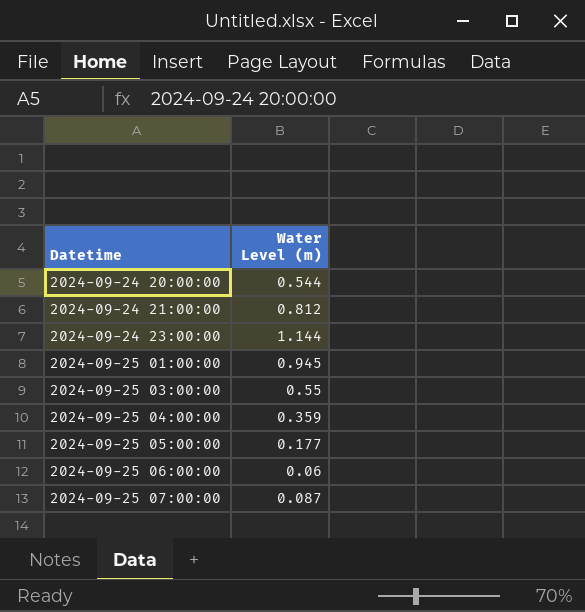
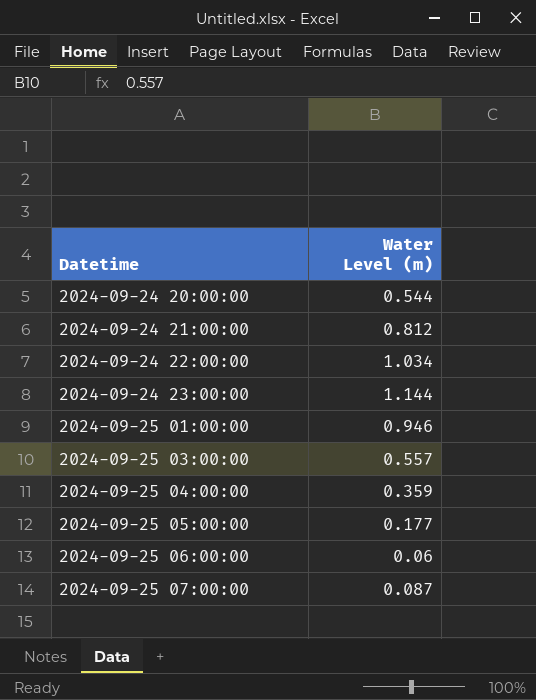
row 2024-09-24 22:00:00: none -> 1.034
2024-09-25 01:00:00 | Water Level (m): 0.945 -> 0.946
2024-09-25 03:00:00 | Water Level (m): 0.55 -> 0.557

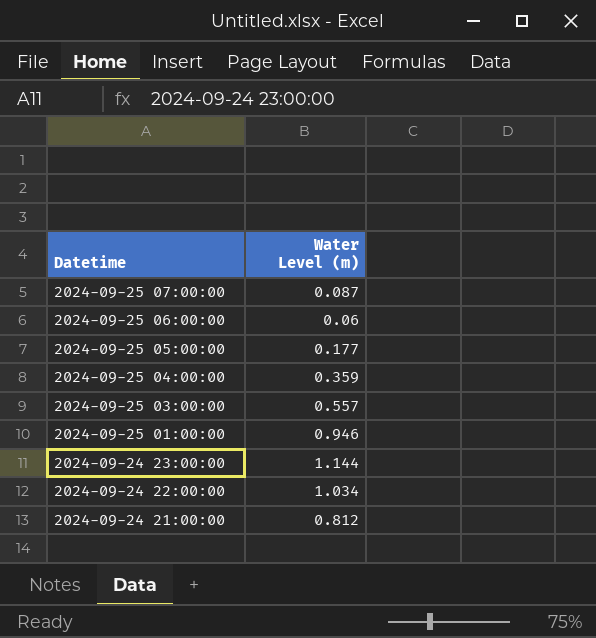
row order: Datetime ascending -> Datetime descending
row 2024-09-24 20:00:00: 0.544 -> none

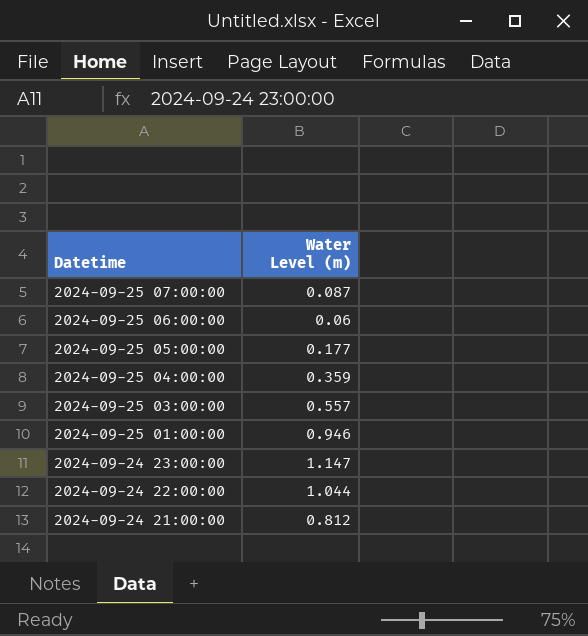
2024-09-24 23:00:00 | Water Level (m): 1.144 -> 1.147
2024-09-24 22:00:00 | Water Level (m): 1.034 -> 1.044

